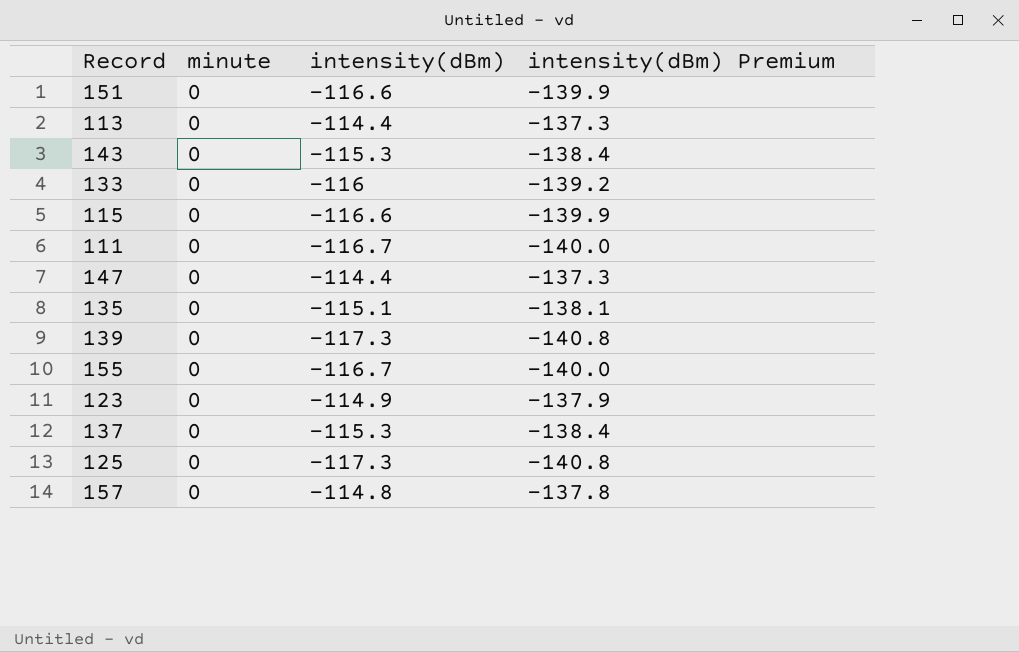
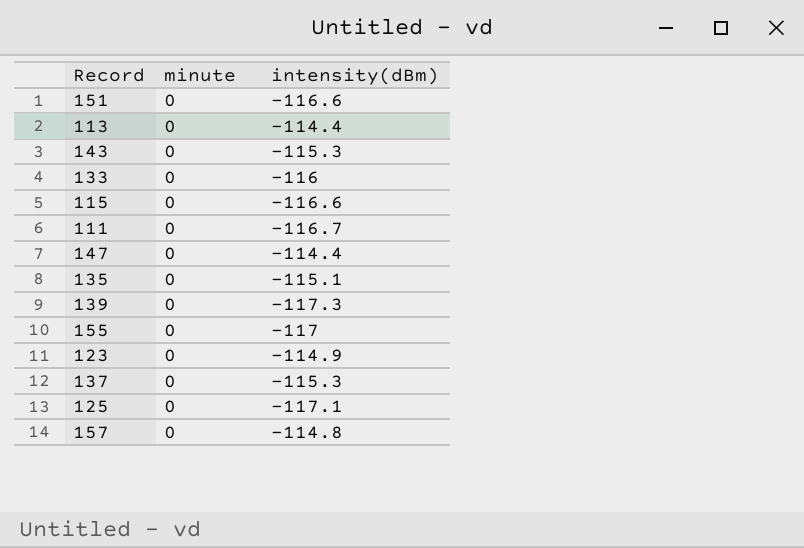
column intensity(dBm) Premium | formula: [intensity(dBm)] * 1.2 -> none
155 | intensity(dBm): -116.7 -> -117
125 | intensity(dBm): -117.3 -> -117.1

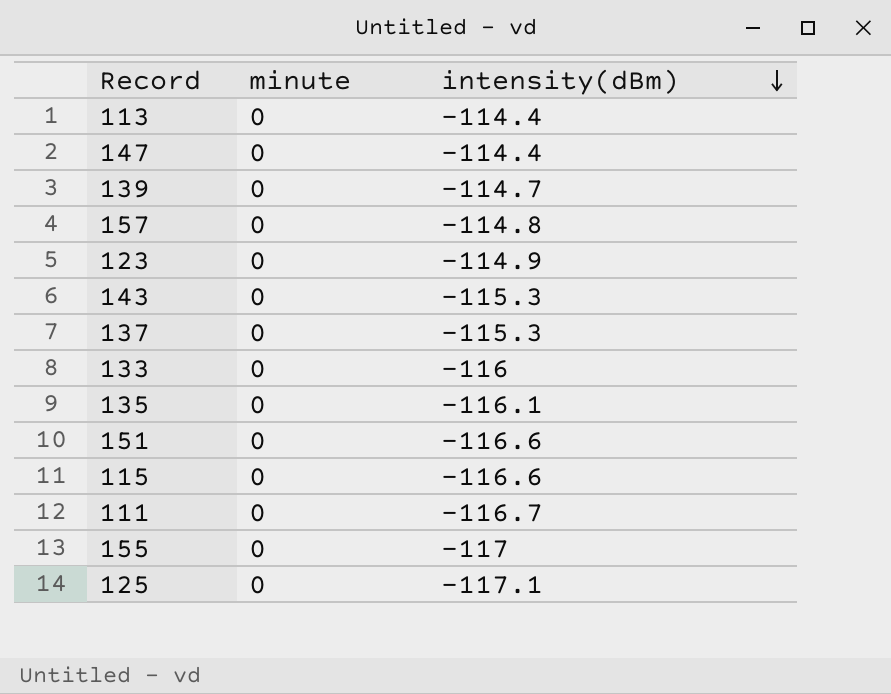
row order: none -> intensity(dBm) descending
139 | intensity(dBm): -117.3 -> -114.7
135 | intensity(dBm): -115.1 -> -116.1

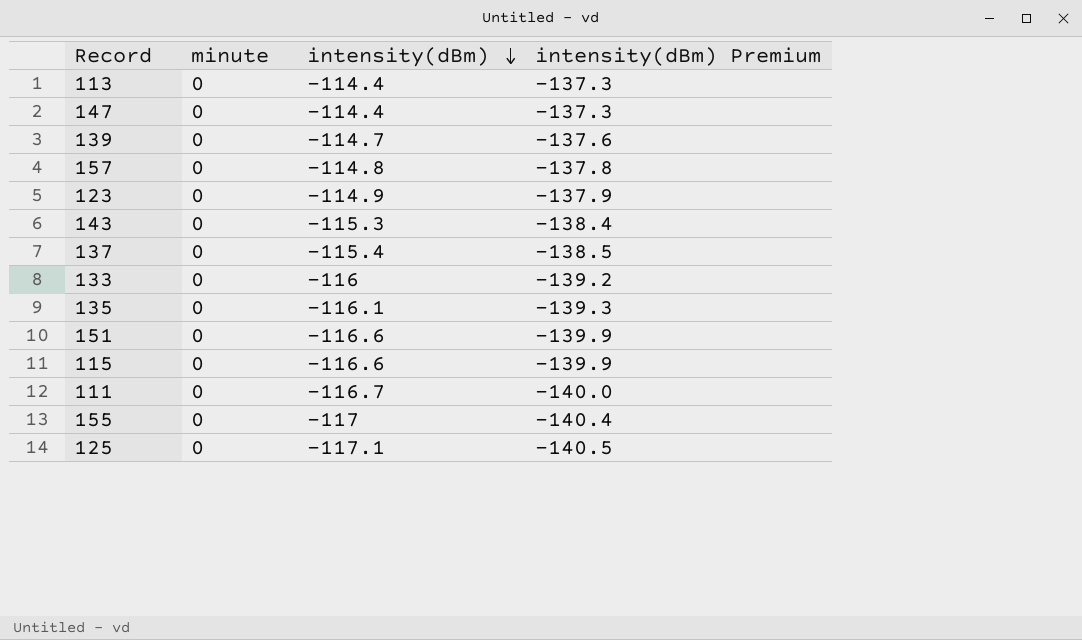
column intensity(dBm) Premium | formula: none -> [intensity(dBm)] * 1.2
137 | intensity(dBm): -115.3 -> -115.4

